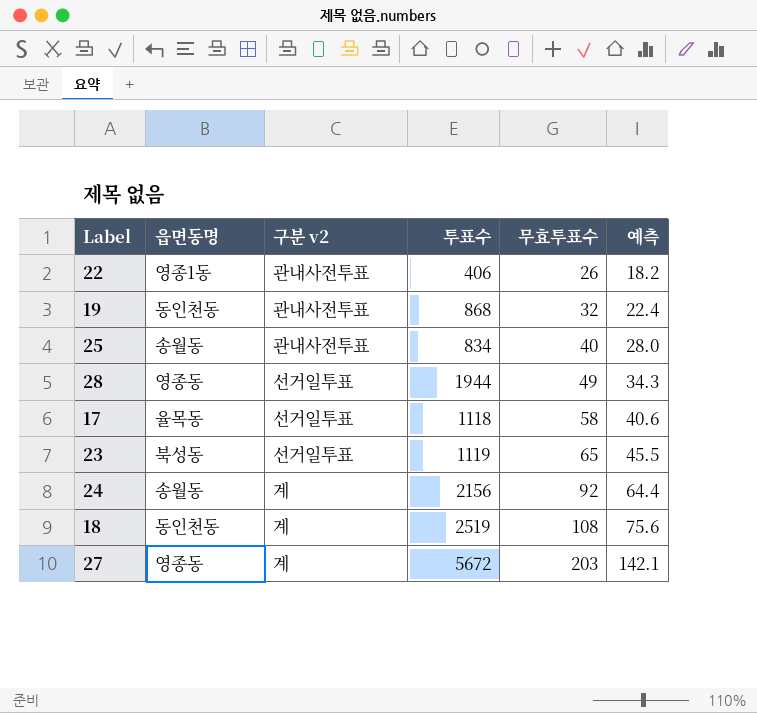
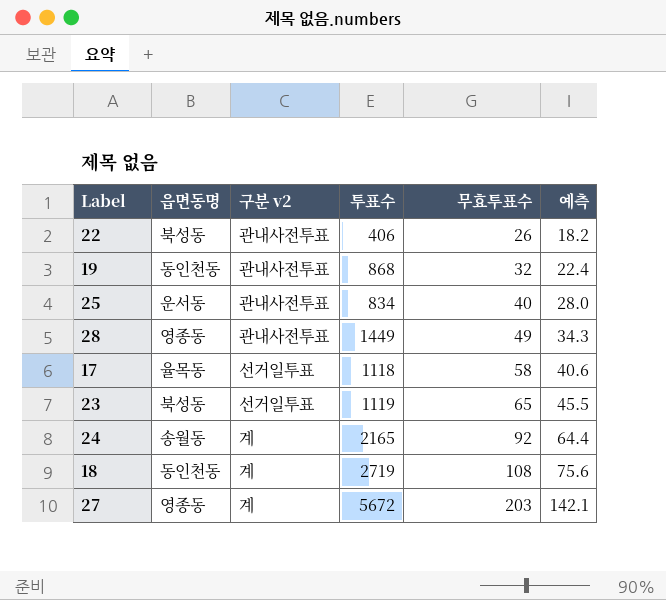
22 | 읍면동명: 영종1동 -> 북성동
25 | 읍면동명: 송월동 -> 운서동
28 | 구분 v2: 선거일투표 -> 관내사전투표
28 | 투표수: 1944 -> 1449
24 | 투표수: 2156 -> 2165
18 | 투표수: 2519 -> 2719

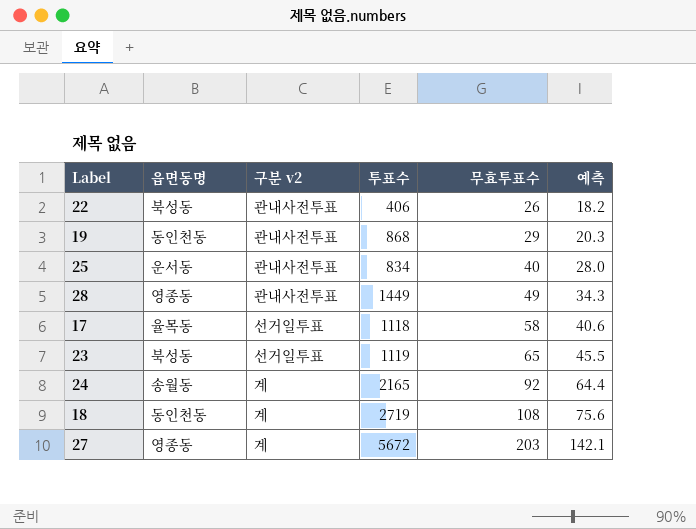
19 | 무효투표수: 32 -> 29
19 | 예측: 22.4 -> 20.3

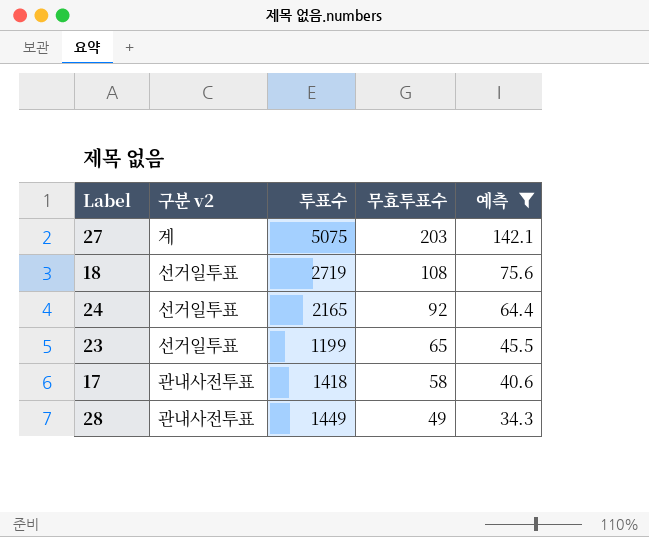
filter: none -> 예측 >= 34.3
row order: 무효투표수 ascending -> 무효투표수 descending
column 읍면동명 | position: 2 -> none
27 | 투표수: 5672 -> 5075
18 | 구분 v2: 계 -> 선거일투표
24 | 구분 v2: 계 -> 선거일투표
23 | 투표수: 1119 -> 1199
17 | 구분 v2: 선거일투표 -> 관내사전투표
17 | 투표수: 1118 -> 1418

